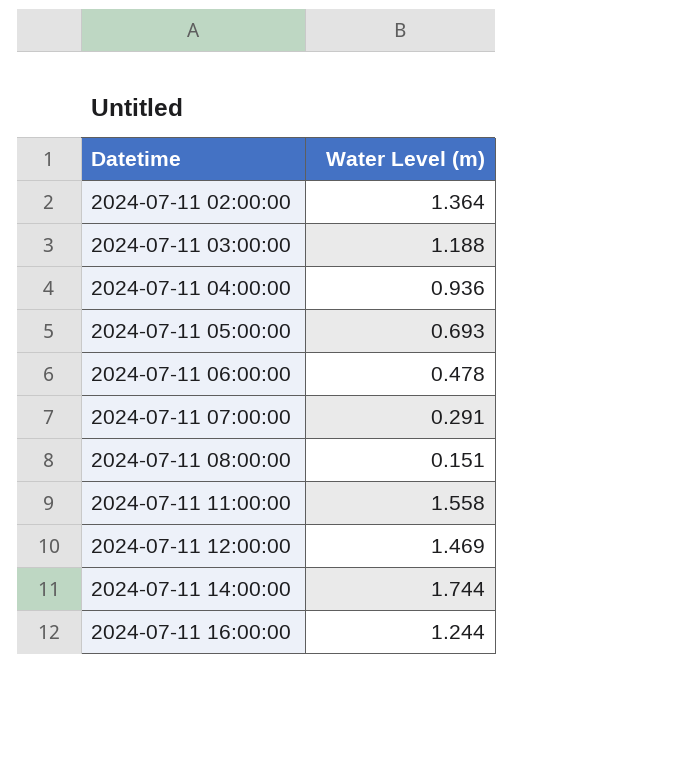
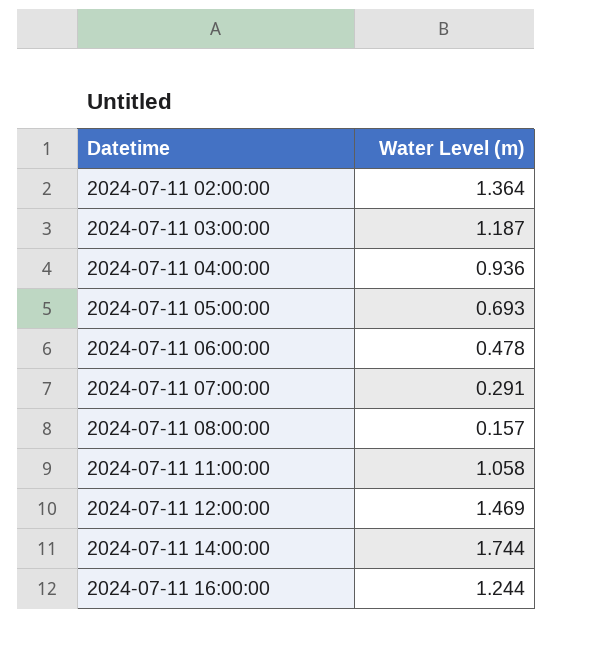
2024-07-11 03:00:00 | Water Level (m): 1.188 -> 1.187
2024-07-11 08:00:00 | Water Level (m): 0.151 -> 0.157
2024-07-11 11:00:00 | Water Level (m): 1.558 -> 1.058

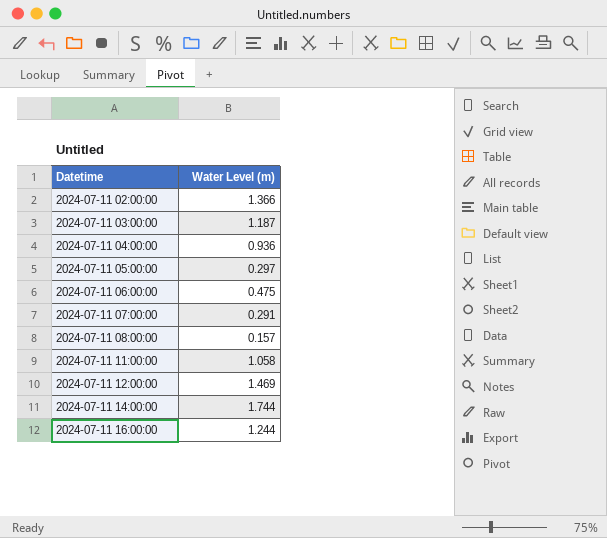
2024-07-11 02:00:00 | Water Level (m): 1.364 -> 1.366
2024-07-11 05:00:00 | Water Level (m): 0.693 -> 0.297
2024-07-11 06:00:00 | Water Level (m): 0.478 -> 0.475

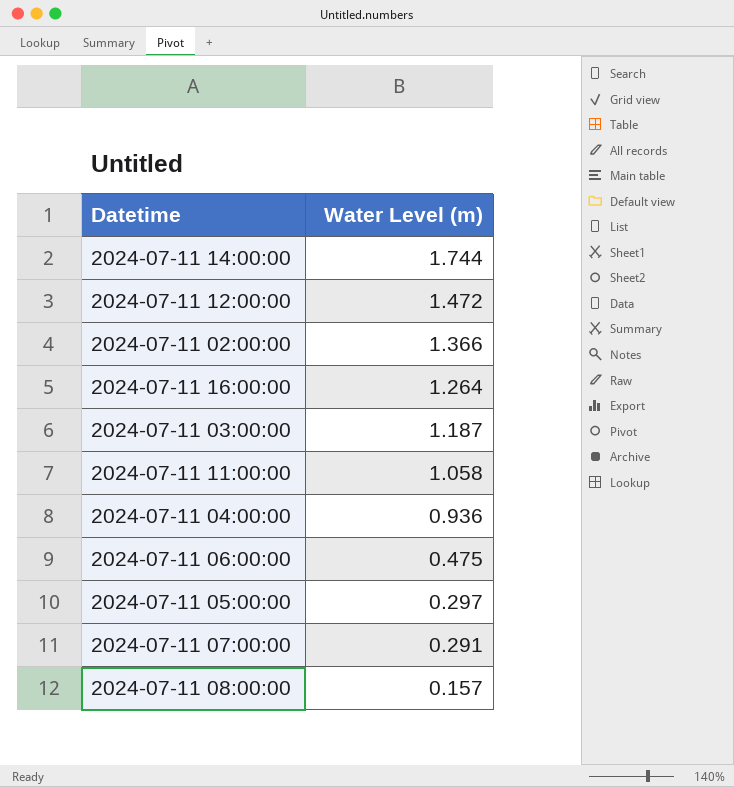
row order: Datetime ascending -> Water Level (m) descending
2024-07-11 12:00:00 | Water Level (m): 1.469 -> 1.472
2024-07-11 16:00:00 | Water Level (m): 1.244 -> 1.264

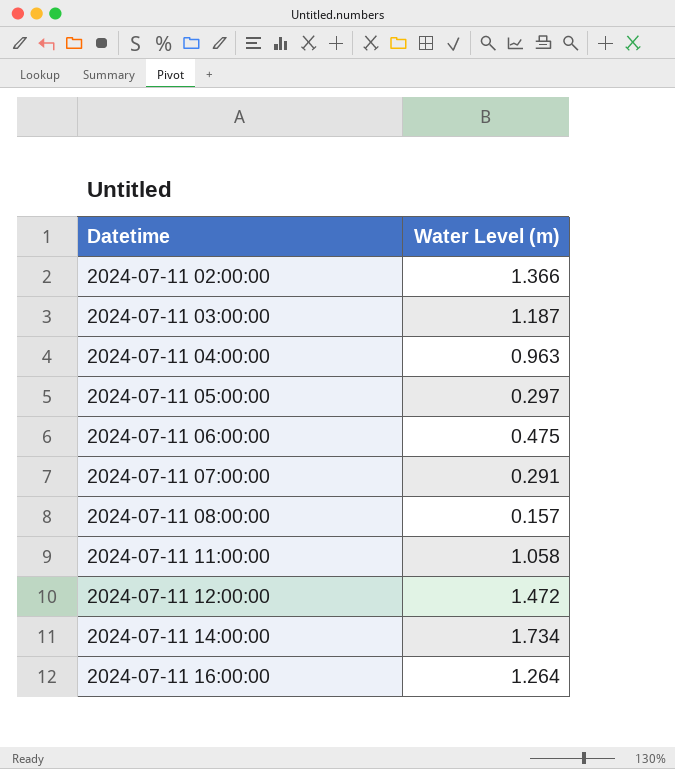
row order: Water Level (m) descending -> Datetime ascending
2024-07-11 04:00:00 | Water Level (m): 0.936 -> 0.963
2024-07-11 14:00:00 | Water Level (m): 1.744 -> 1.734

